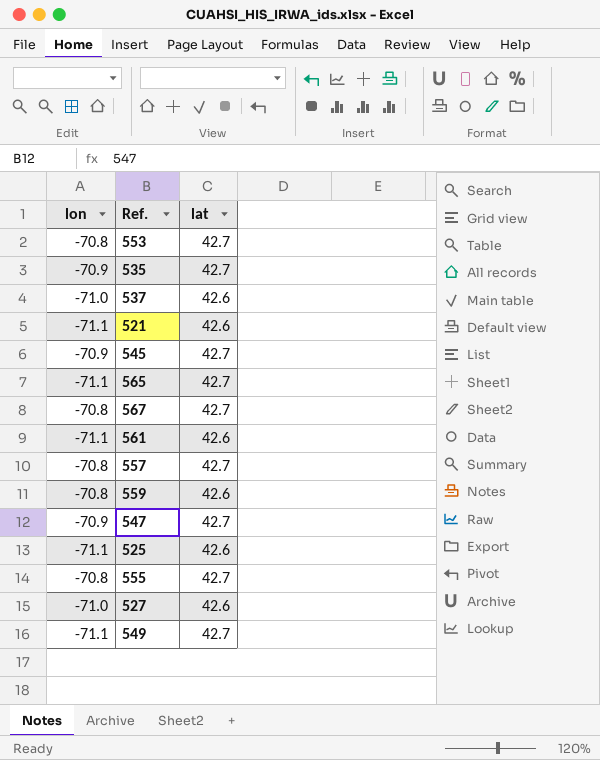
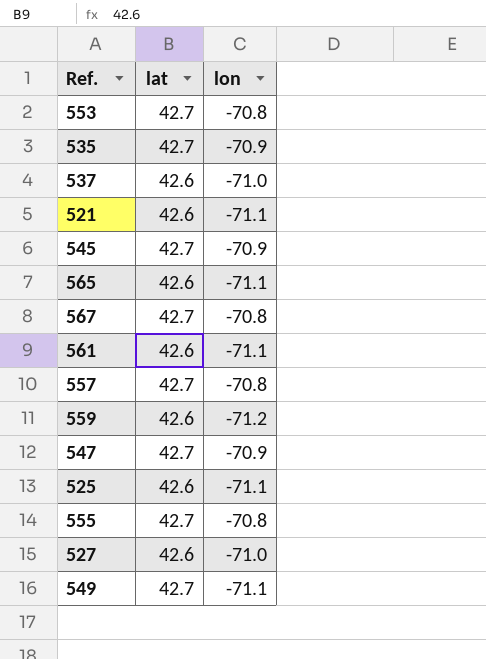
column lon | position: 1 -> 3
565 | lat: 42.7 -> 42.6
559 | lon: -70.8 -> -71.2

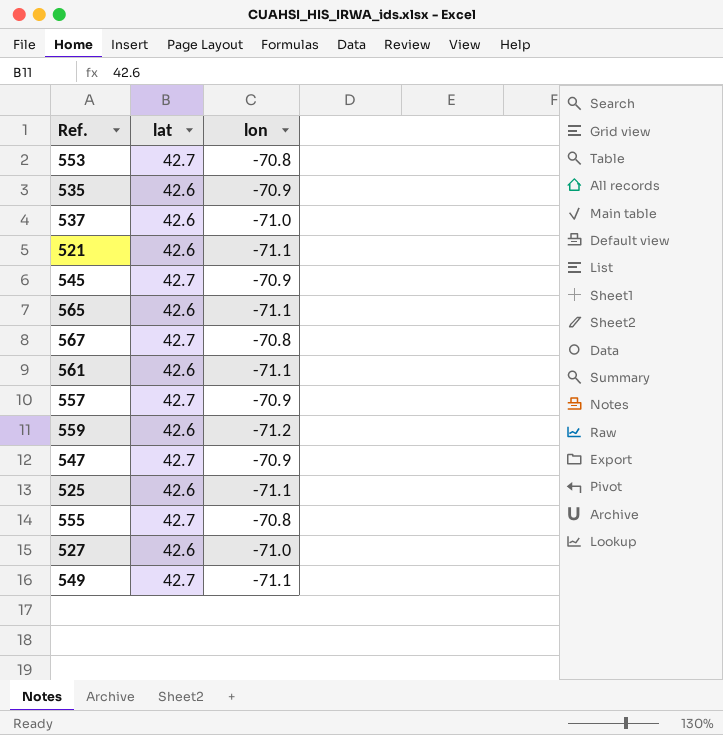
535 | lat: 42.7 -> 42.6
557 | lon: -70.8 -> -70.9

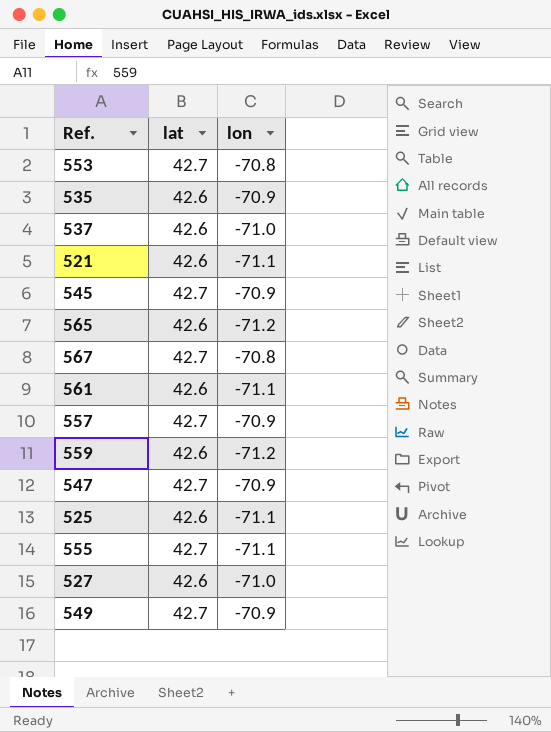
565 | lon: -71.1 -> -71.2
555 | lon: -70.8 -> -71.1
549 | lon: -71.1 -> -70.9

